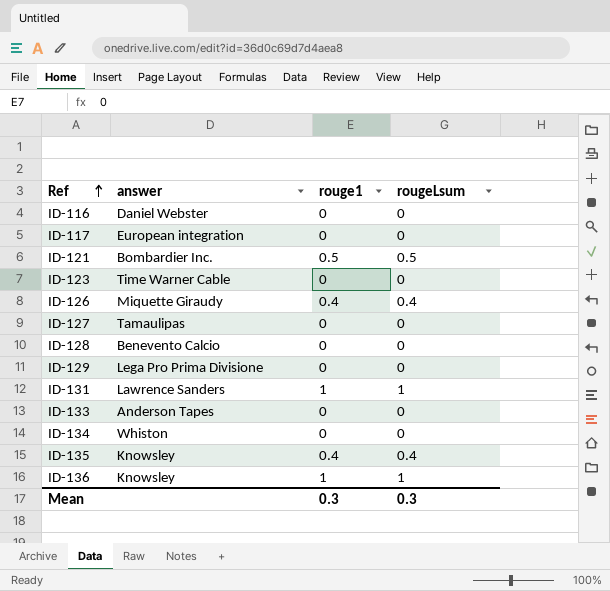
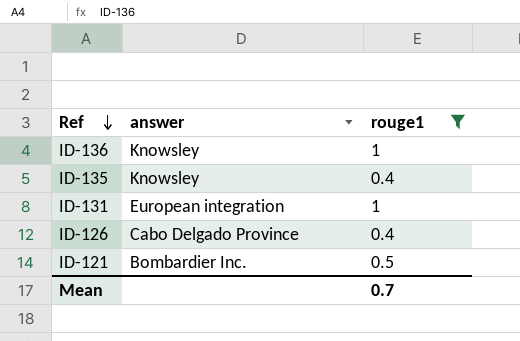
filter: none -> rouge1 != 0
row order: Ref ascending -> Ref descending
column rougeLsum | position: 4 -> none
ID-131 | answer: Lawrence Sanders -> European integration
ID-126 | answer: Miquette Giraudy -> Cabo Delgado Province
Mean | rouge1: 0.3 -> 0.7

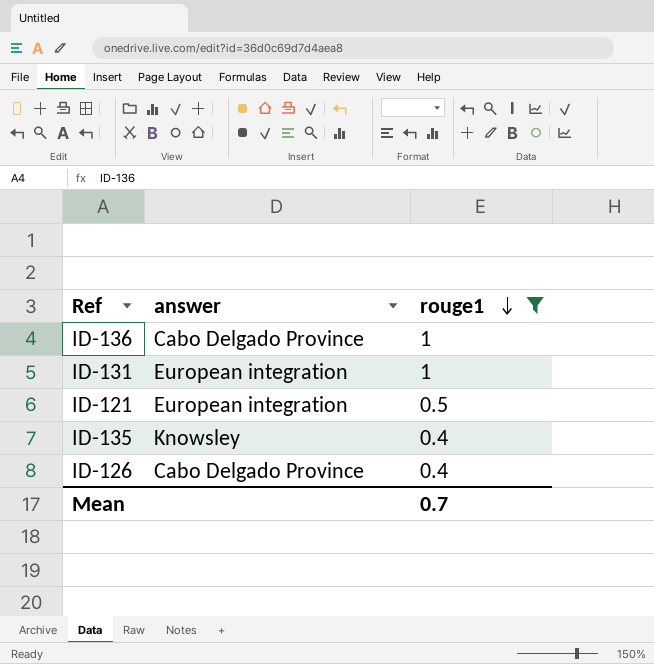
row order: Ref descending -> rouge1 descending
ID-136 | answer: Knowsley -> Cabo Delgado Province
ID-121 | answer: Bombardier Inc. -> European integration

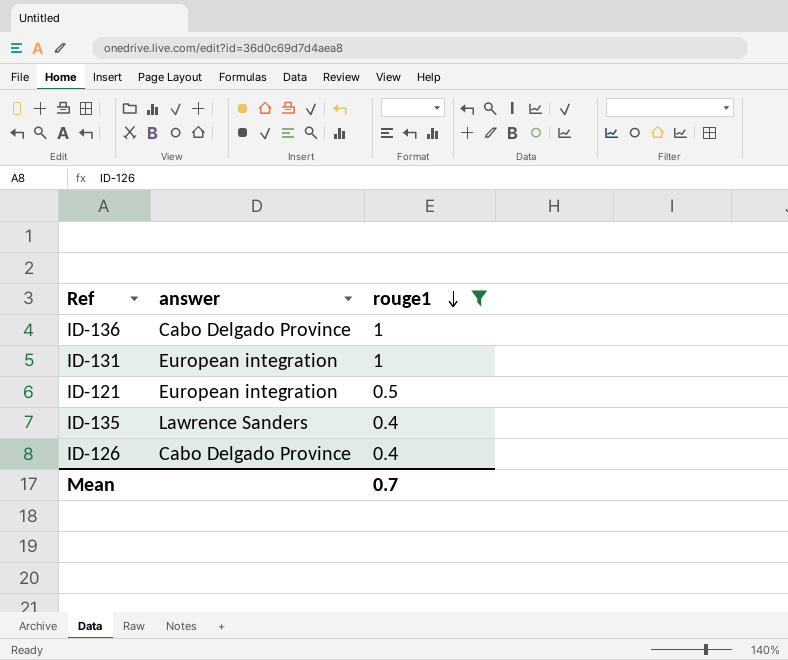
ID-135 | answer: Knowsley -> Lawrence Sanders

